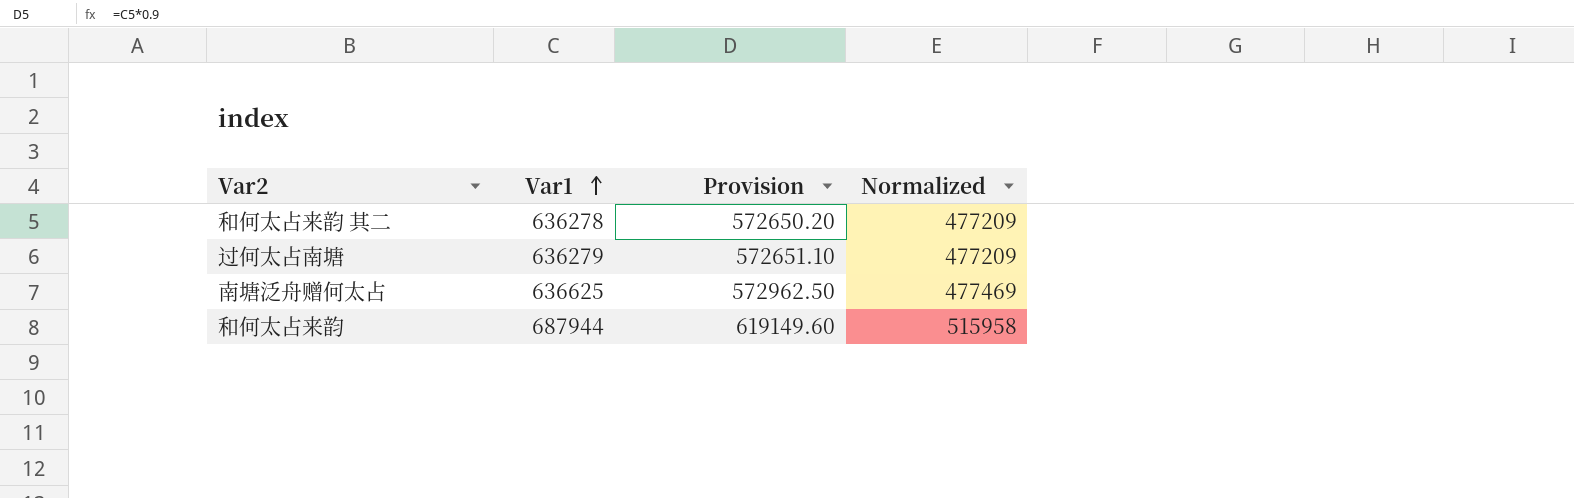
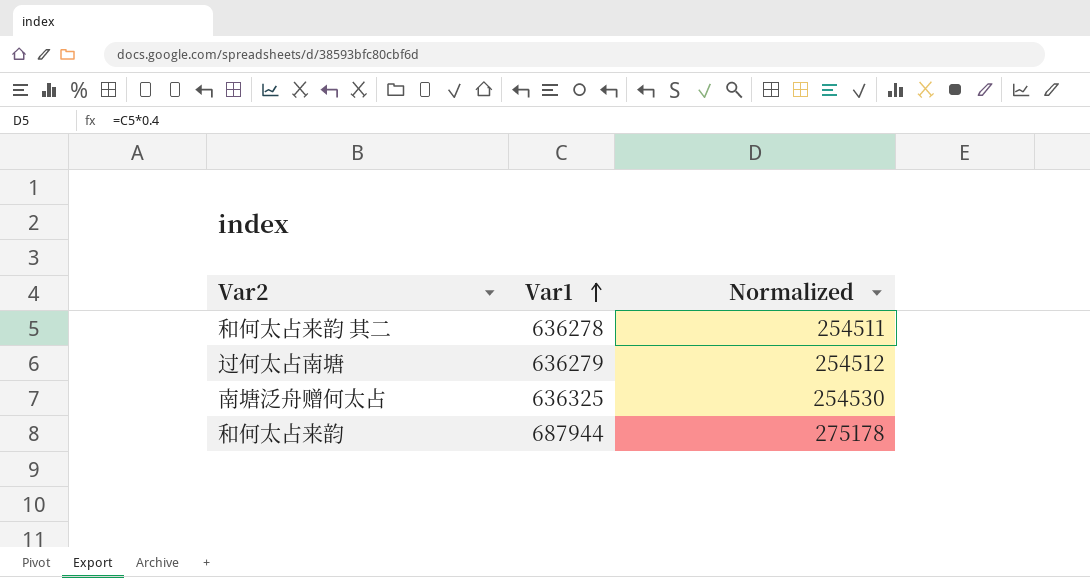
column Provision | formula: [Var1] * 0.9 -> none
column Normalized | formula: [Var1] * 0.75 -> [Var1] * 0.4
南塘泛舟赠何太占 | Var1: 636625 -> 636325

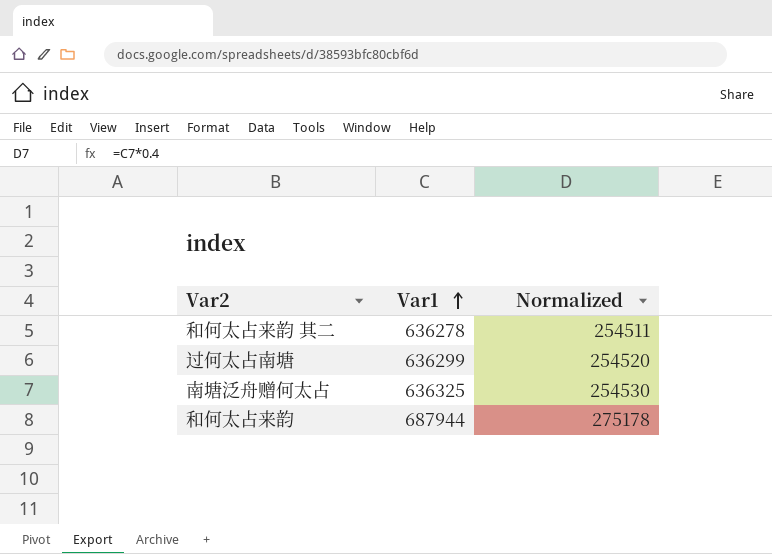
过何太占南塘 | Var1: 636279 -> 636299
过何太占南塘 | Normalized: 254512 -> 254520

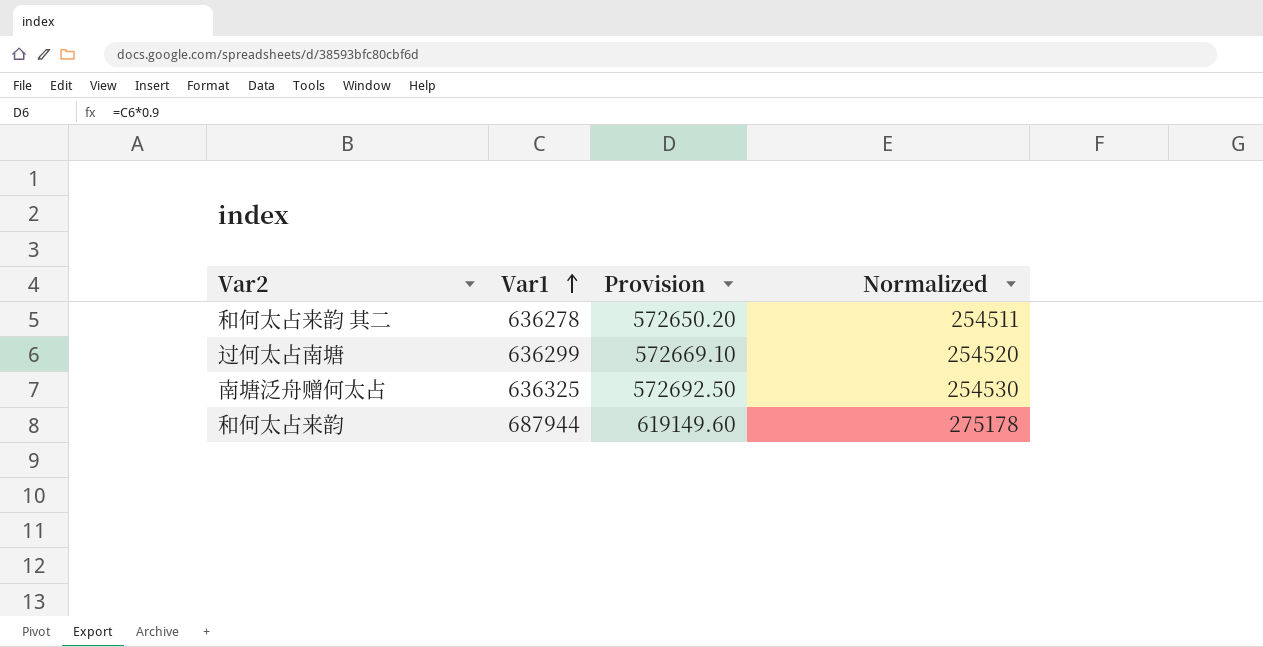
column Provision | formula: none -> [Var1] * 0.9

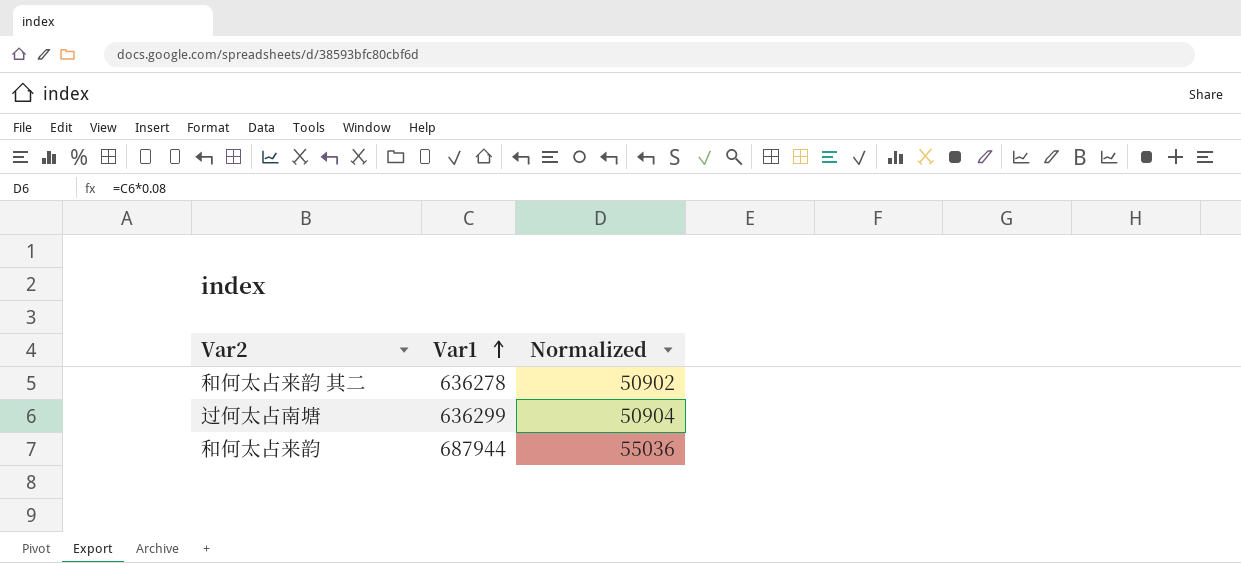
column Provision | formula: [Var1] * 0.9 -> none
column Normalized | formula: [Var1] * 0.4 -> [Var1] * 0.08
row 南塘泛舟赠何太占: 636325 | 572692.50 | 254530 -> none

